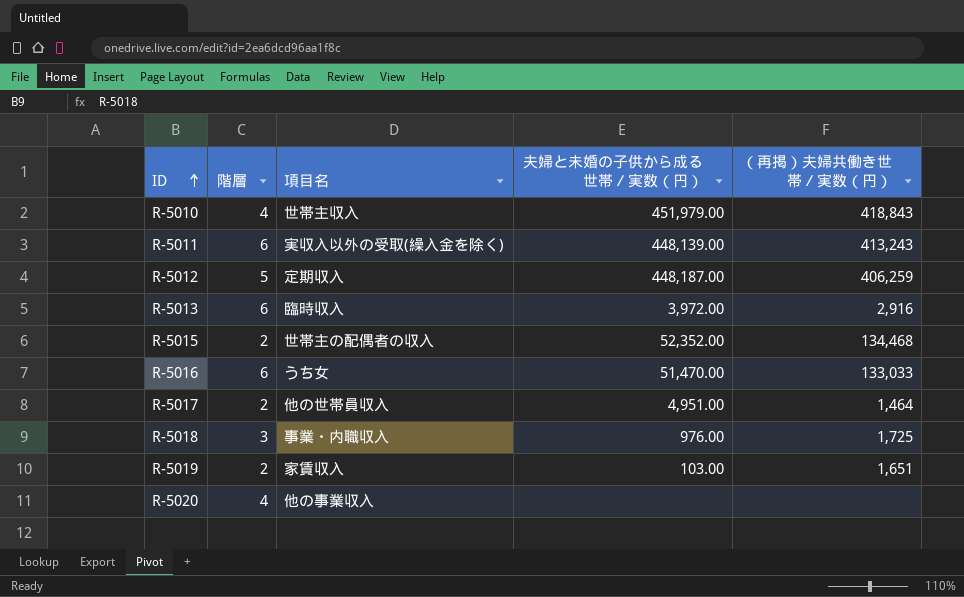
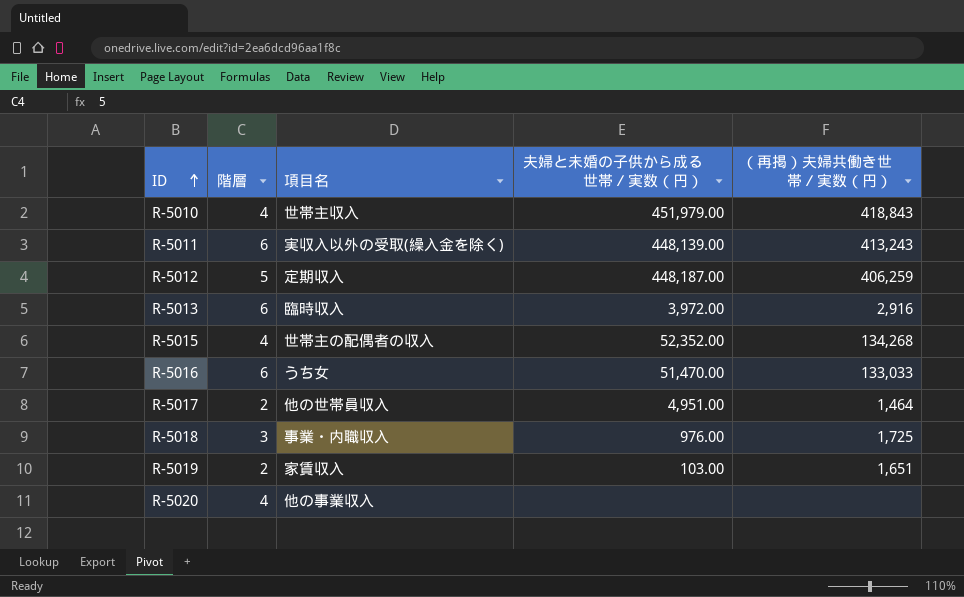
R-5015 | 階層: 2 -> 4
R-5015 | （再掲）夫婦共働き世帯／実数（円）: 134,468 -> 134,268

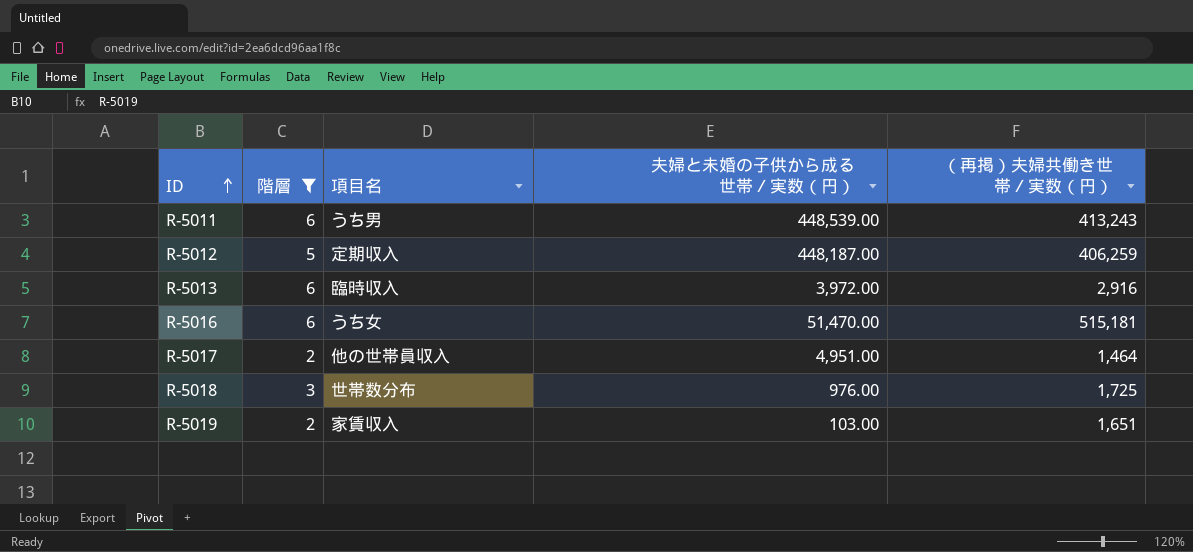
filter: none -> 階層 != 4
R-5011 | 項目名: 実収入以外の受取(繰入金を除く) -> うち男
R-5011 | 夫婦と未婚の子供から成る世帯／実数（円）: 448,139.00 -> 448,539.00
R-5016 | （再掲）夫婦共働き世帯／実数（円）: 133,033 -> 515,181
R-5018 | 項目名: 事業・内職収入 -> 世帯数分布

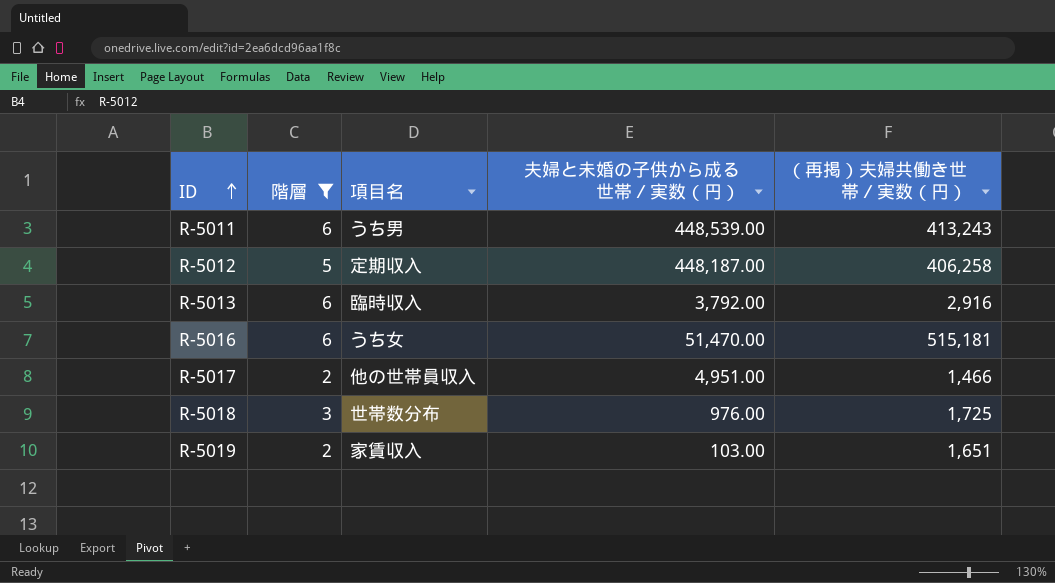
R-5012 | （再掲）夫婦共働き世帯／実数（円）: 406,259 -> 406,258
R-5013 | 夫婦と未婚の子供から成る世帯／実数（円）: 3,972.00 -> 3,792.00
R-5017 | （再掲）夫婦共働き世帯／実数（円）: 1,464 -> 1,466

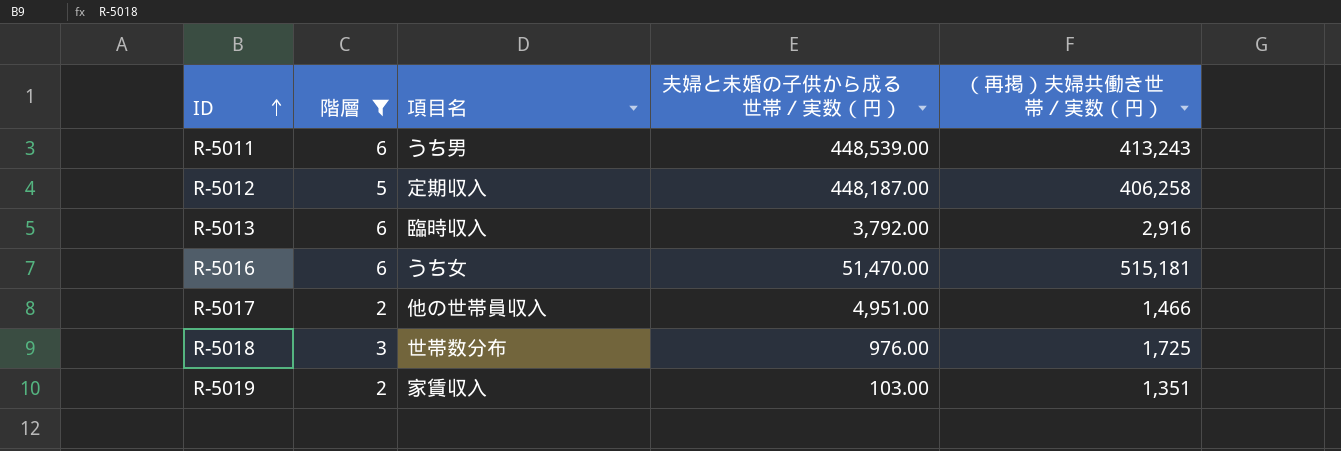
R-5019 | （再掲）夫婦共働き世帯／実数（円）: 1,651 -> 1,351

